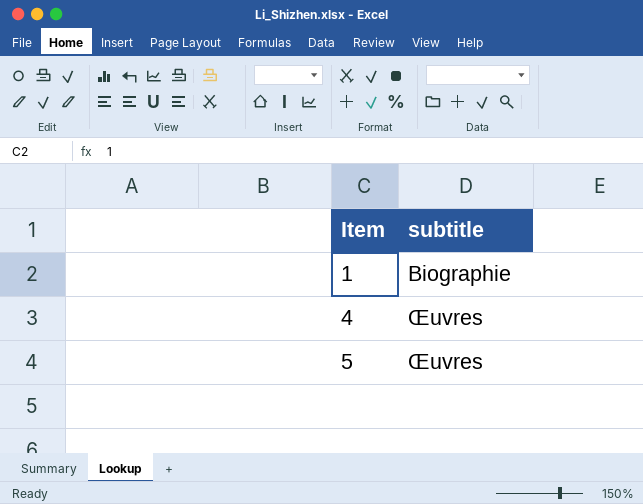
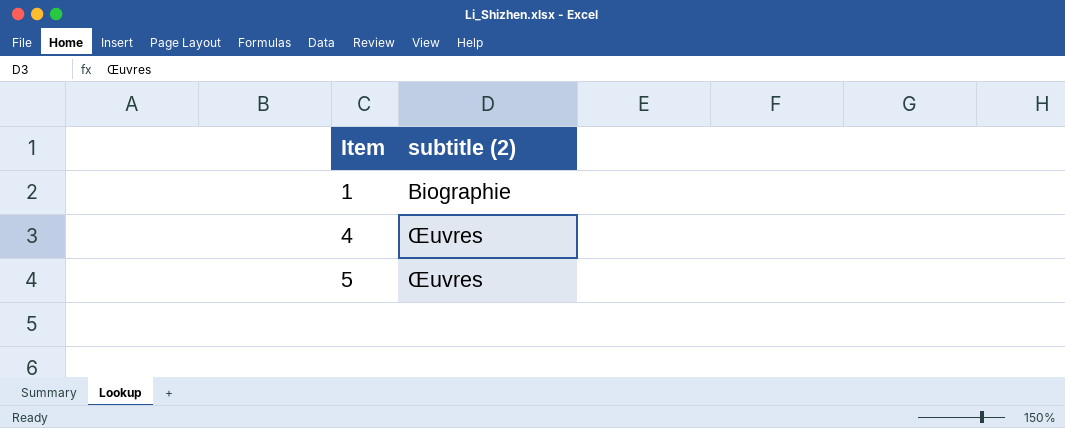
column name: subtitle -> subtitle (2)

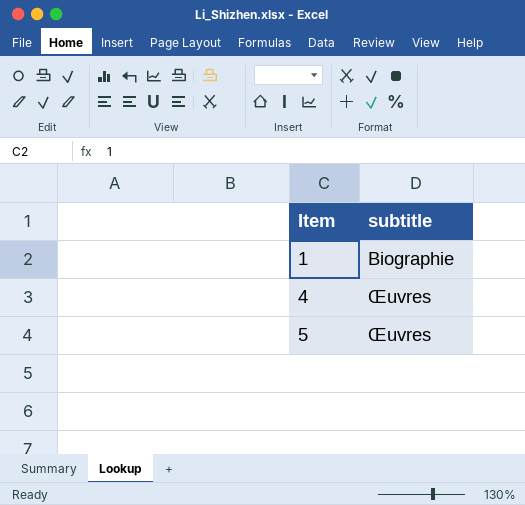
column name: subtitle (2) -> subtitle

